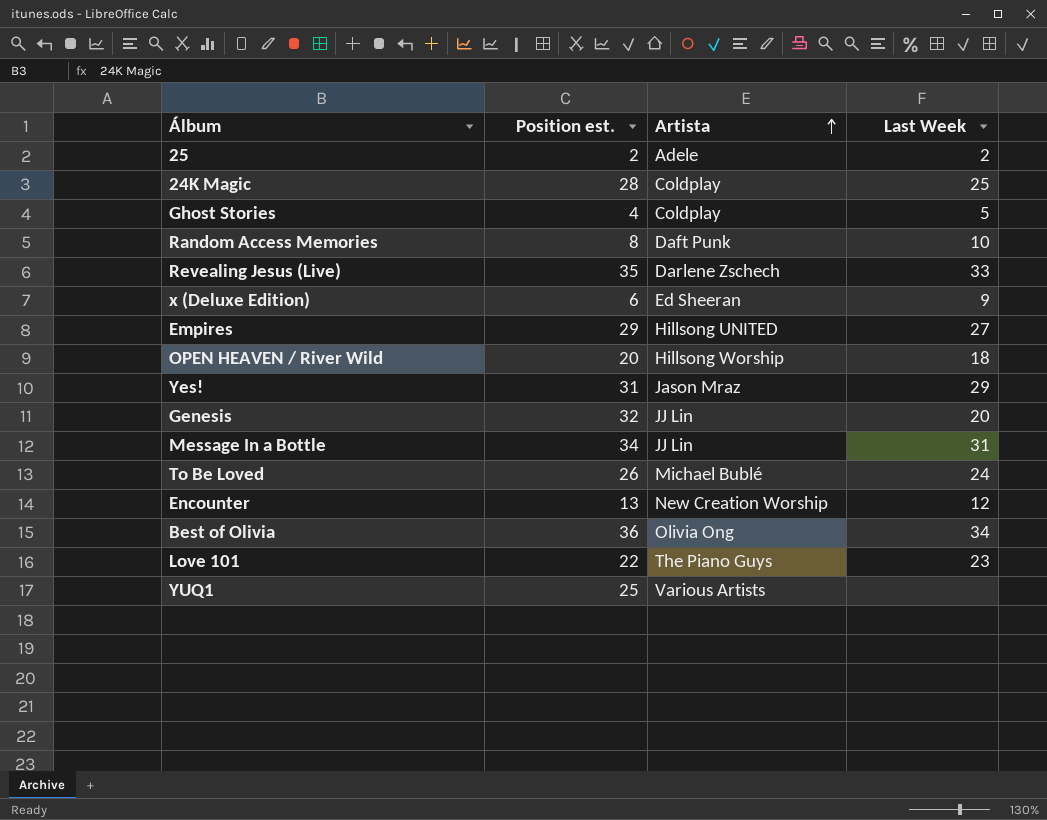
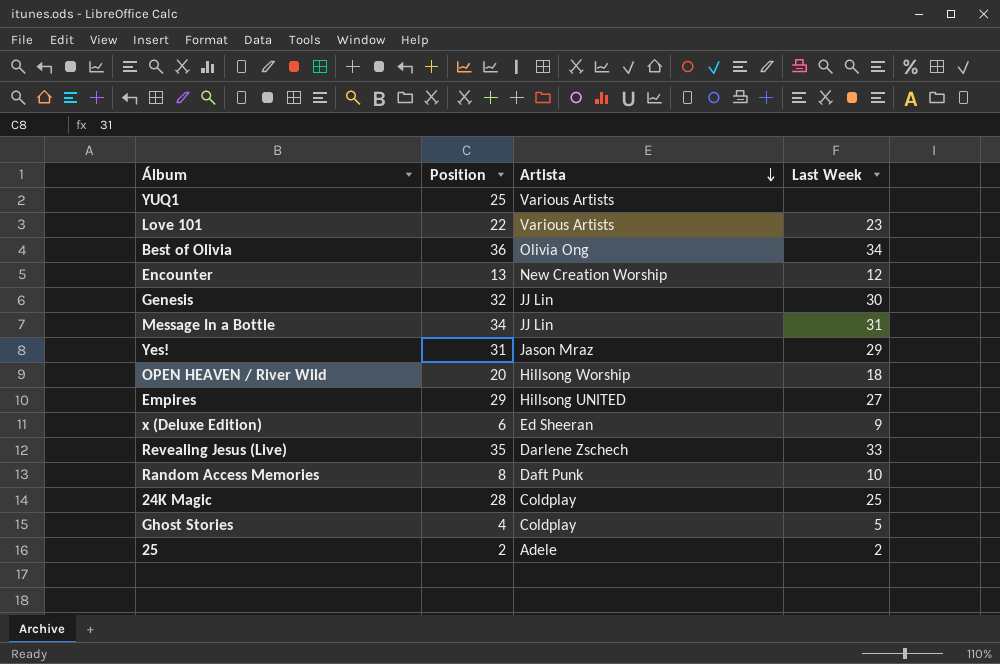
row order: Artista ascending -> Artista descending
column name: Position est. -> Position
row To Be Loved: 26 | Michael Bublé | 24 -> none
Love 101 | Artista: The Piano Guys -> Various Artists
Genesis | Last Week: 20 -> 30

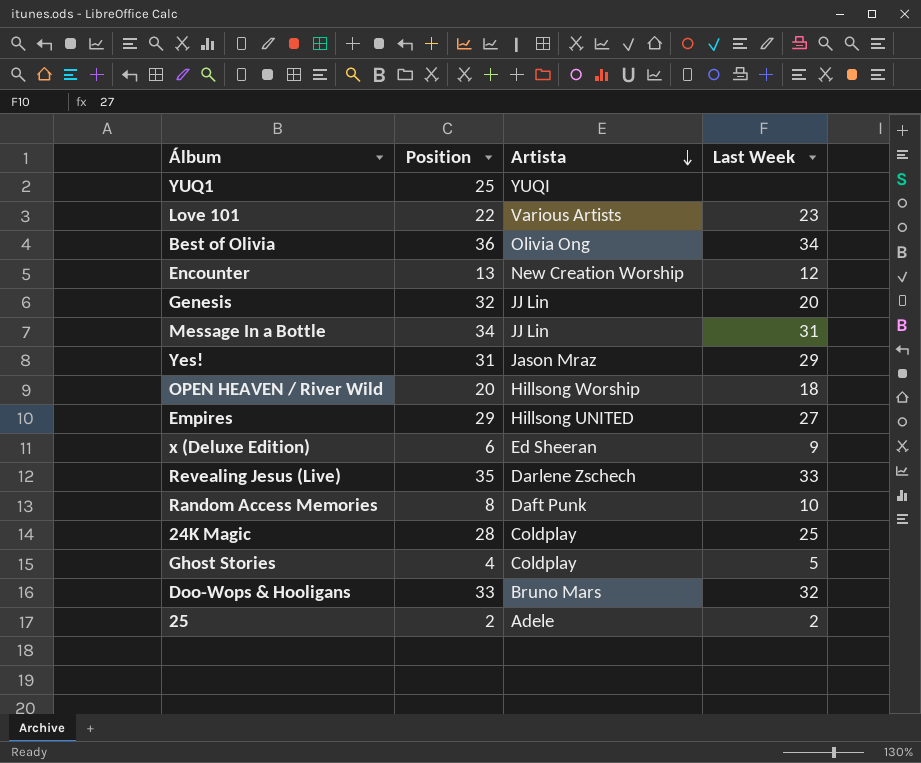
YUQ1 | Artista: Various Artists -> YUQI
Genesis | Last Week: 30 -> 20
row Doo-Wops & Hooligans: none -> 33 | Bruno Mars | 32

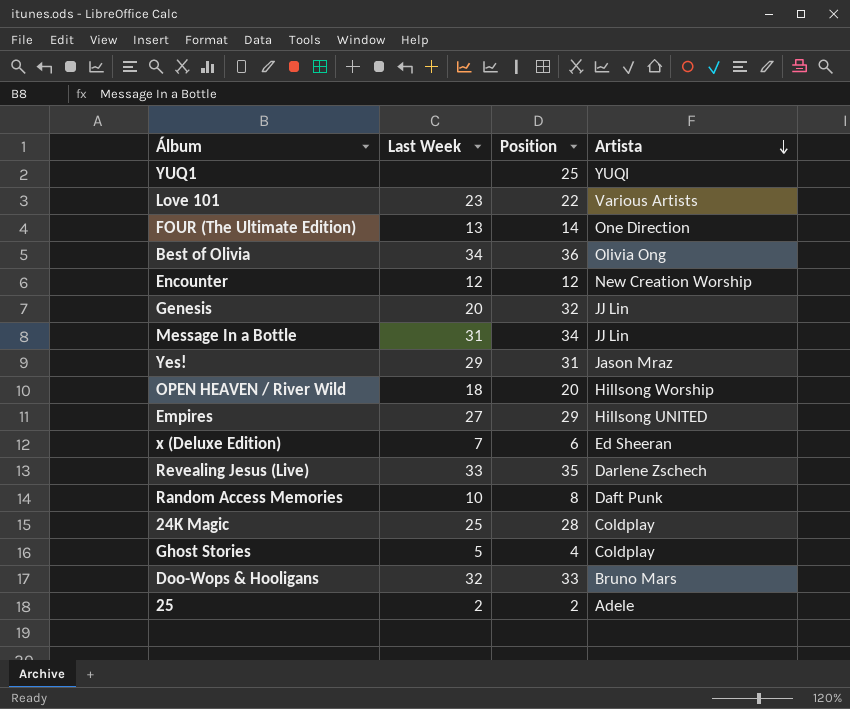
column Last Week | position: 4 -> 2
row FOUR (The Ultimate Edition): none -> 13 | 14 | One Direction
Encounter | Position: 13 -> 12
x (Deluxe Edition) | Last Week: 9 -> 7

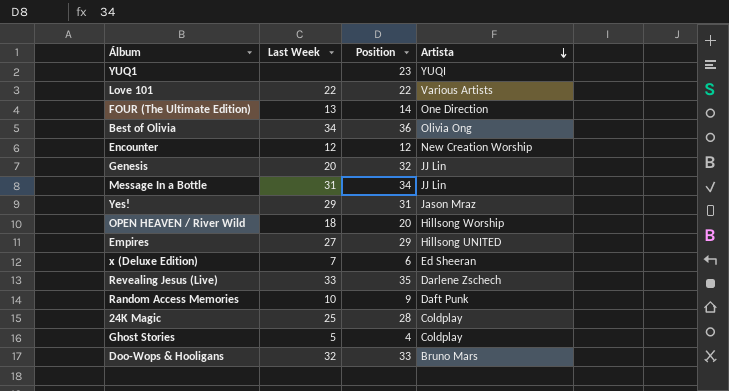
row 25: 2 | 2 | Adele -> none
YUQ1 | Position: 25 -> 23
Love 101 | Last Week: 23 -> 22
Random Access Memories | Position: 8 -> 9

